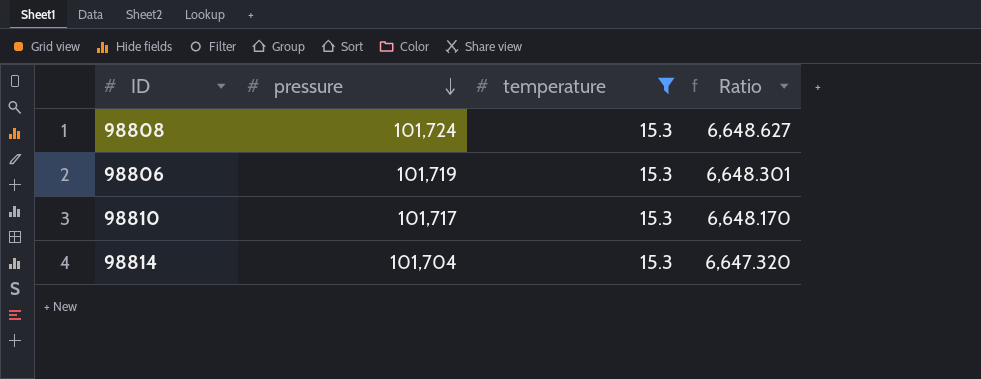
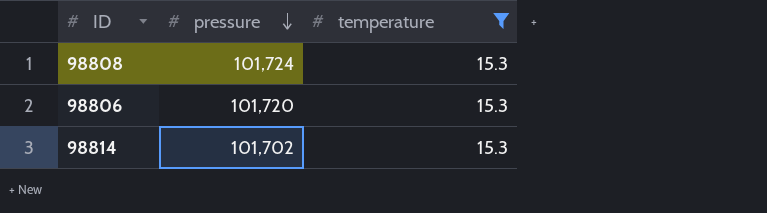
column Ratio | formula: [pressure] / [temperature] -> none
row 98810: 101,717 | 15.3 | 6,648.170 -> none
98806 | pressure: 101,719 -> 101,720
98814 | pressure: 101,704 -> 101,702

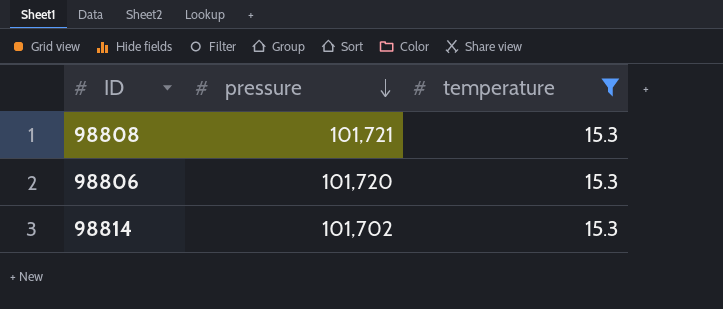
98808 | pressure: 101,724 -> 101,721

